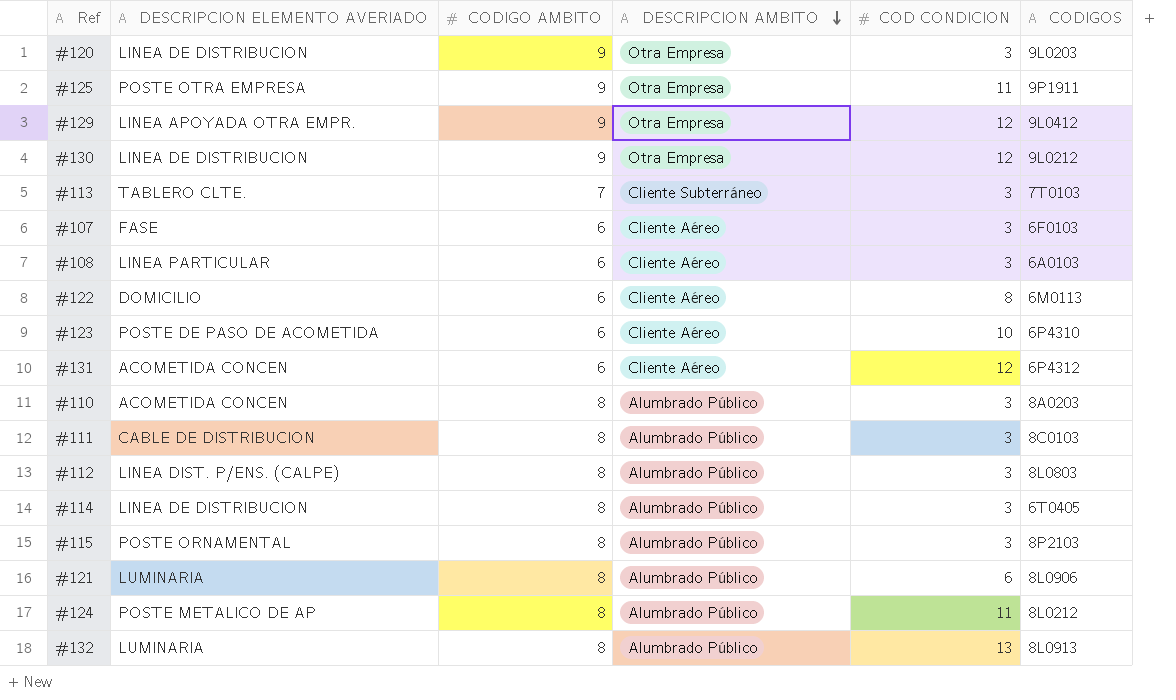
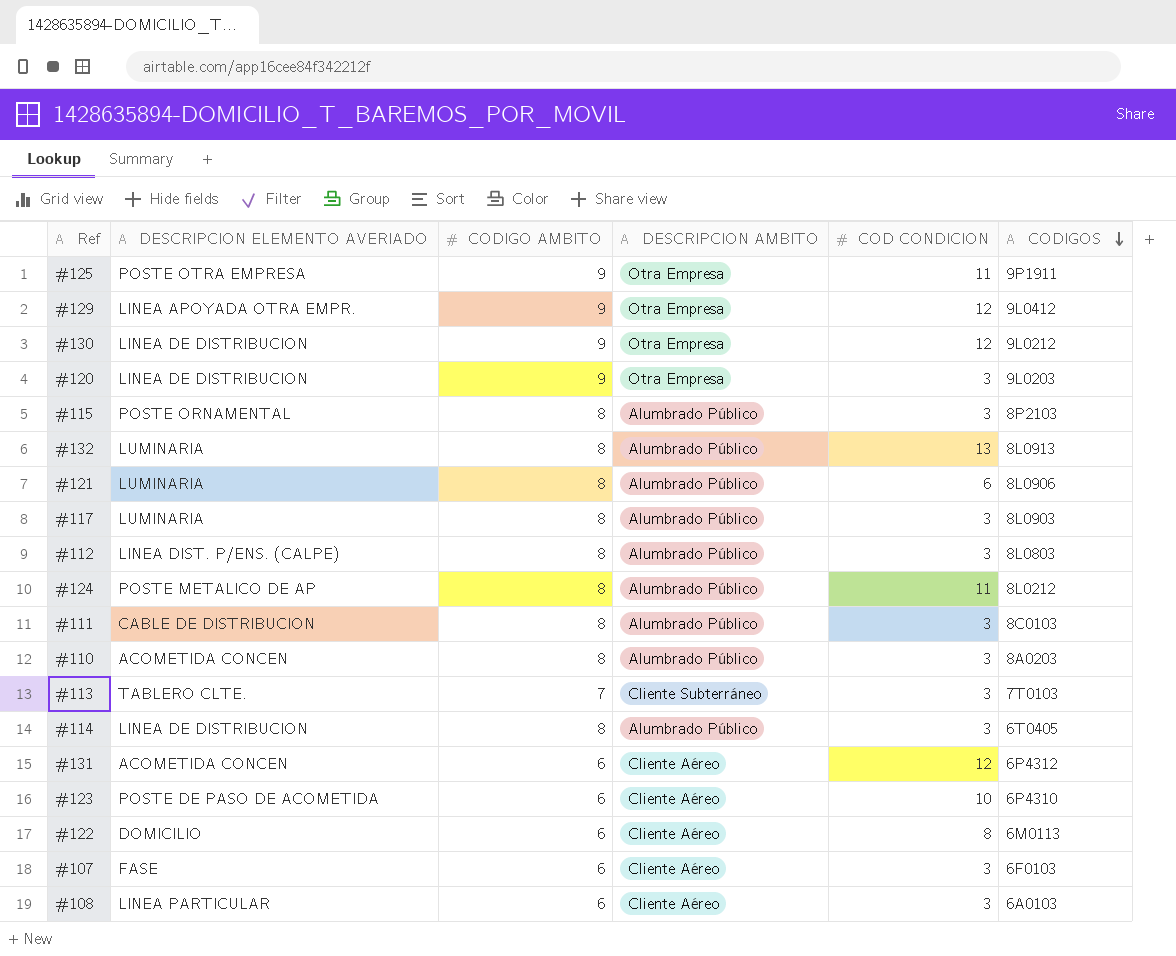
row order: DESCRIPCION AMBITO descending -> CODIGOS descending
row #117: none -> LUMINARIA | 8 | Alumbrado Público | 3 | 8L0903

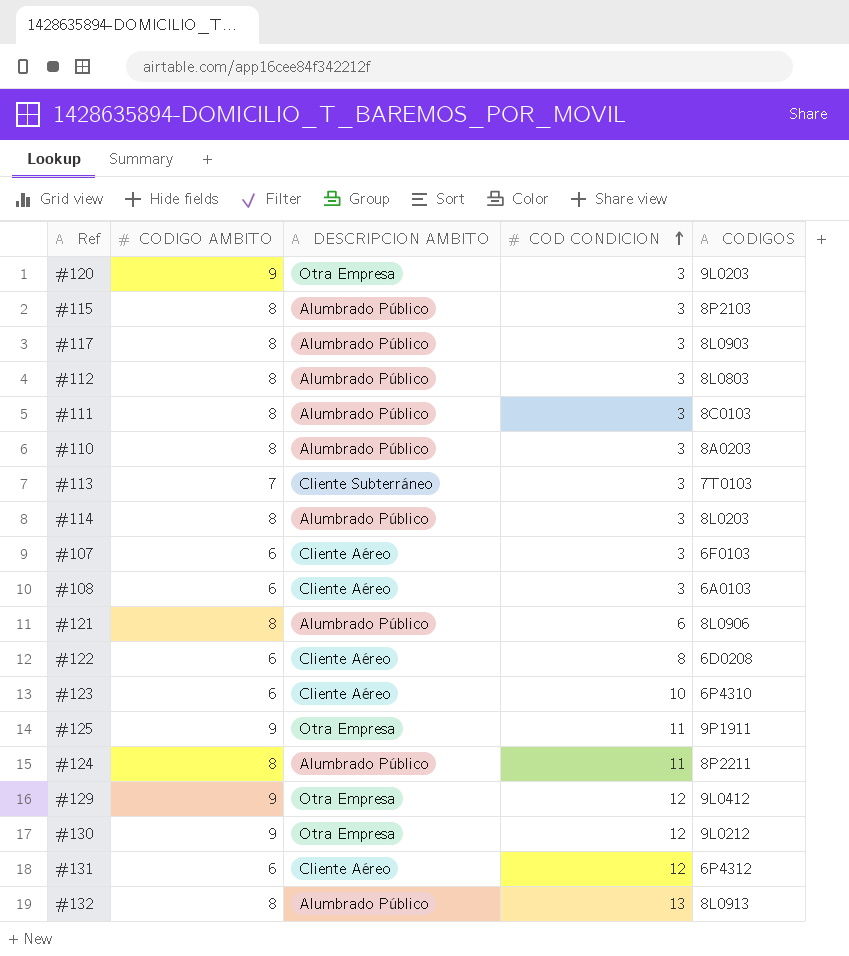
row order: CODIGOS descending -> COD CONDICION ascending
column DESCRIPCION ELEMENTO AVERIADO | position: 2 -> none
#114 | CODIGOS: 6T0405 -> 8L0203
#122 | CODIGOS: 6M0113 -> 6D0208
#124 | CODIGOS: 8L0212 -> 8P2211

